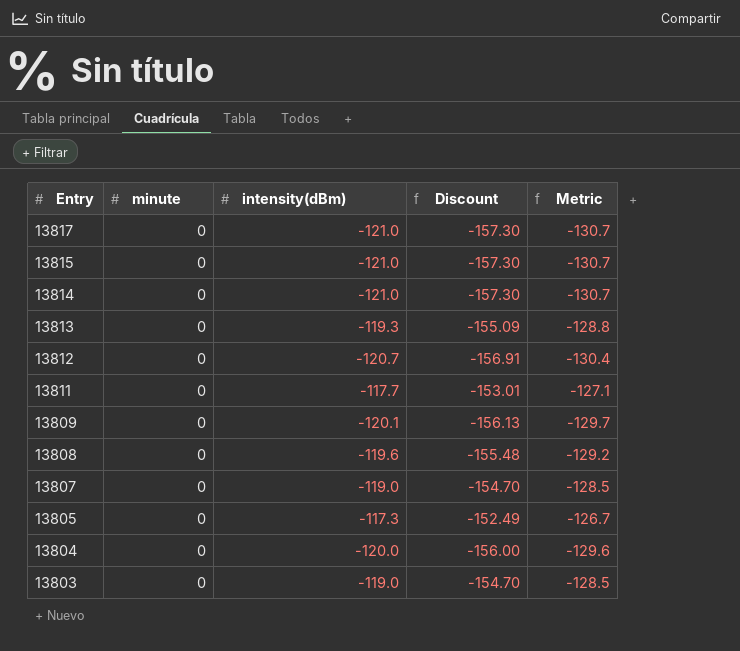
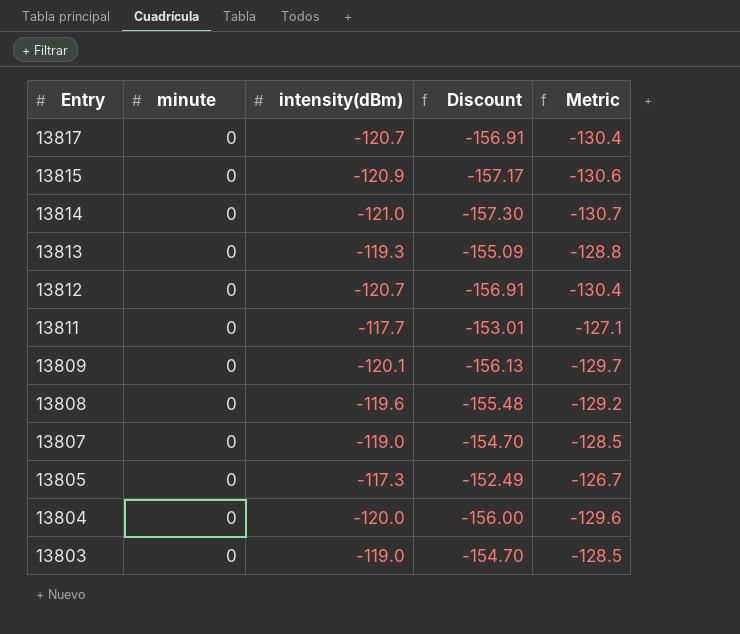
13817 | intensity(dBm): -121.0 -> -120.7
13817 | Discount: -157.30 -> -156.91
13817 | Metric: -130.7 -> -130.4
13815 | intensity(dBm): -121.0 -> -120.9
13815 | Discount: -157.30 -> -157.17
13815 | Metric: -130.7 -> -130.6

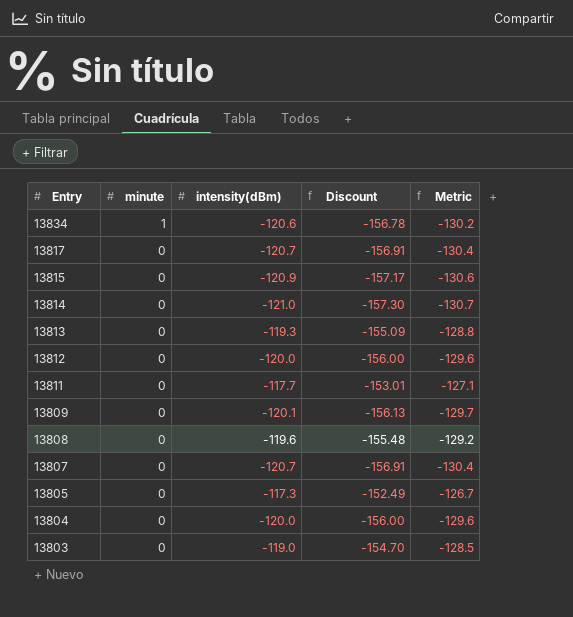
row 13834: none -> 1 | -120.6 | -156.78 | -130.2
13812 | intensity(dBm): -120.7 -> -120.0
13812 | Discount: -156.91 -> -156.00
13812 | Metric: -130.4 -> -129.6
13807 | intensity(dBm): -119.0 -> -120.7
13807 | Discount: -154.70 -> -156.91
13807 | Metric: -128.5 -> -130.4

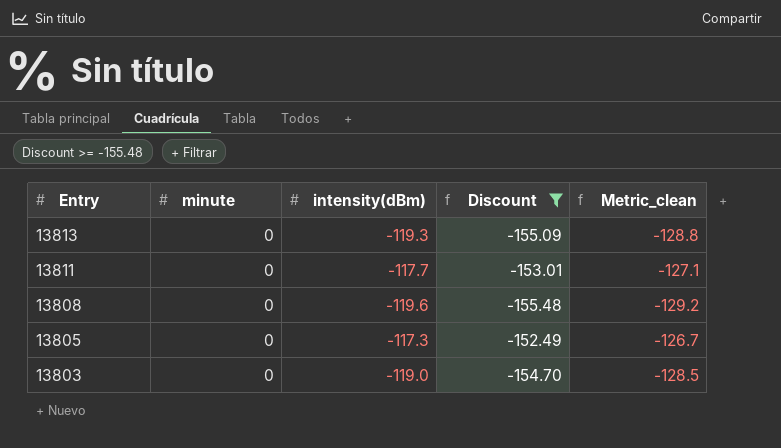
filter: none -> Discount >= -155.48
column name: Metric -> Metric_clean

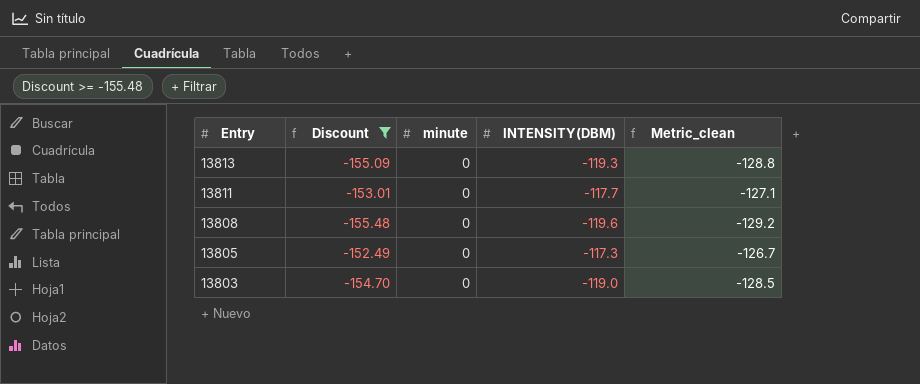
column Discount | position: 4 -> 2
column name: intensity(dBm) -> INTENSITY(DBM)

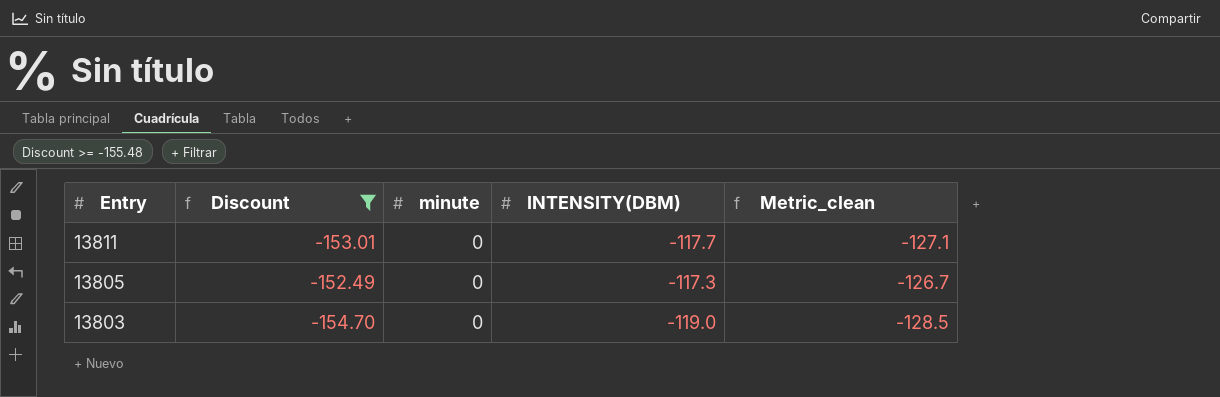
row 13813: -155.09 | 0 | -119.3 | -128.8 -> none
row 13808: -155.48 | 0 | -119.6 | -129.2 -> none

